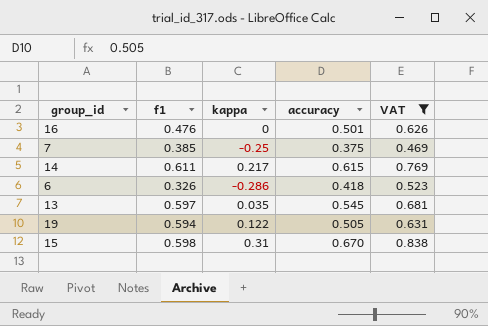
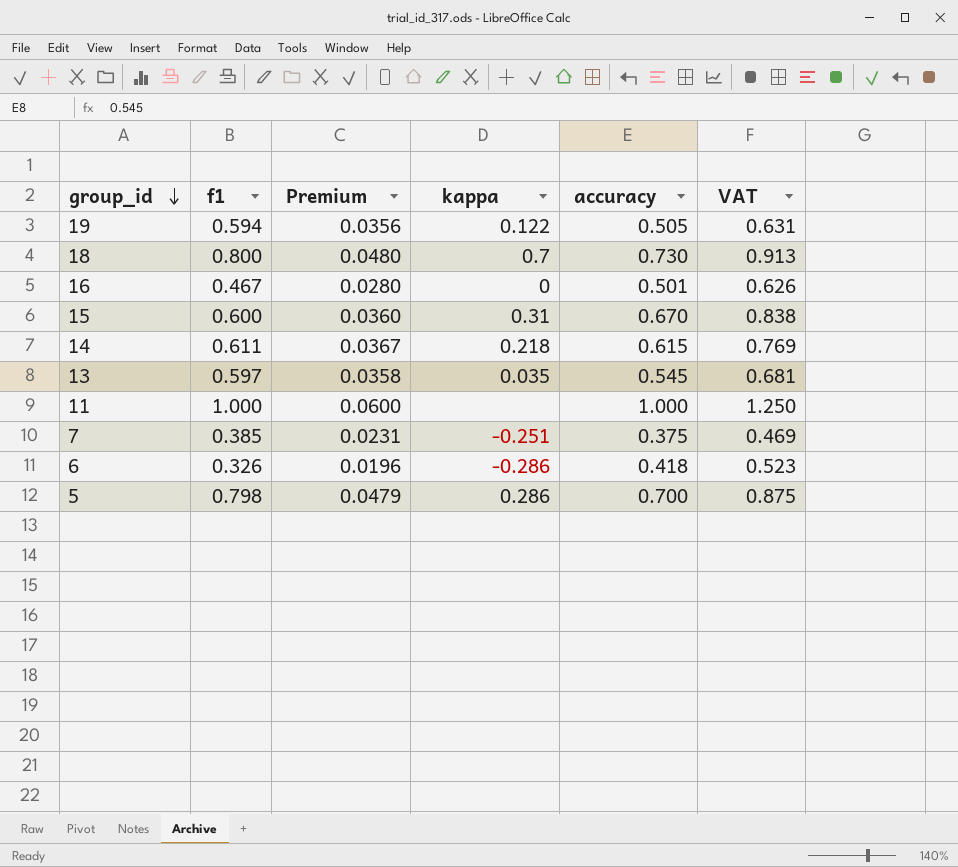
filter: VAT <= 0.838 -> none
row order: none -> group_id descending
column Premium | formula: none -> [f1] * 0.06
16 | f1: 0.476 -> 0.467
15 | f1: 0.598 -> 0.600
14 | kappa: 0.217 -> 0.218
7 | kappa: -0.25 -> -0.251

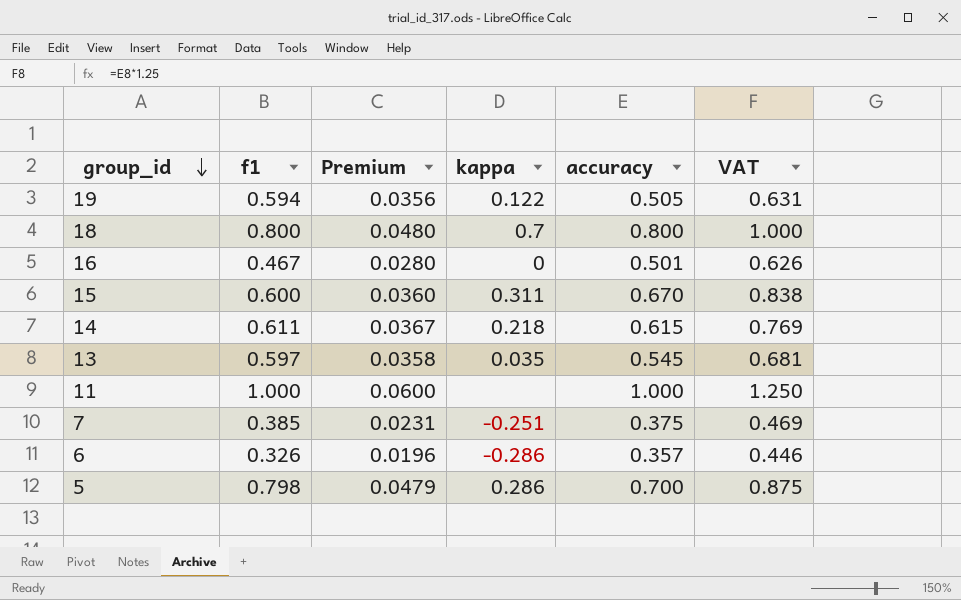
18 | accuracy: 0.730 -> 0.800
18 | VAT: 0.913 -> 1.000
15 | kappa: 0.31 -> 0.311
6 | accuracy: 0.418 -> 0.357
6 | VAT: 0.523 -> 0.446

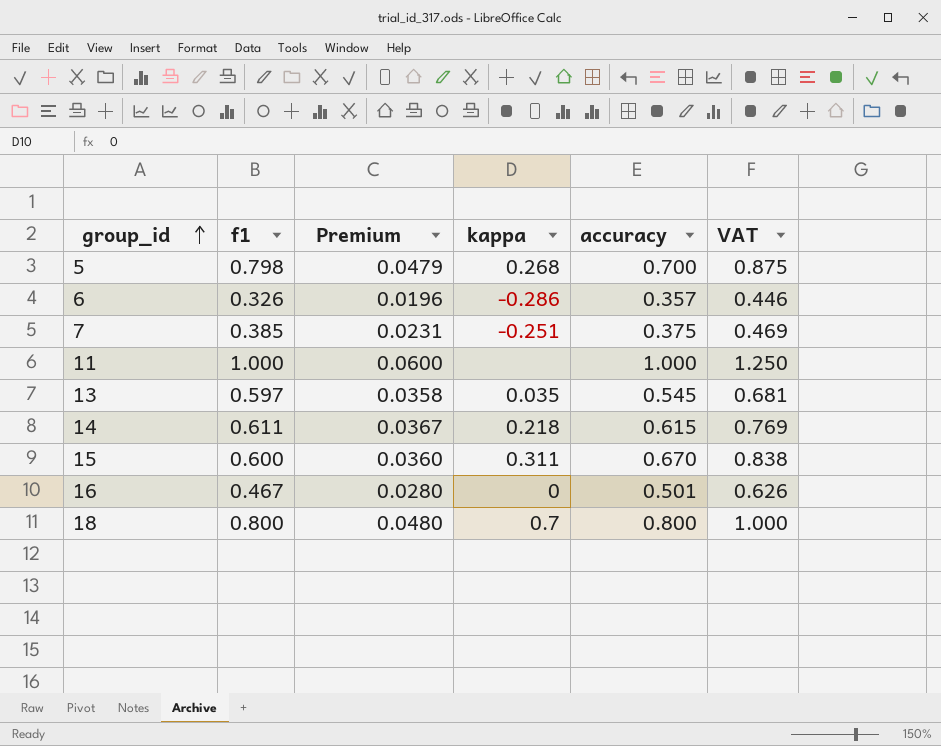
row order: group_id descending -> group_id ascending
row 19: 0.594 | 0.0356 | 0.122 | 0.505 | 0.631 -> none
5 | kappa: 0.286 -> 0.268

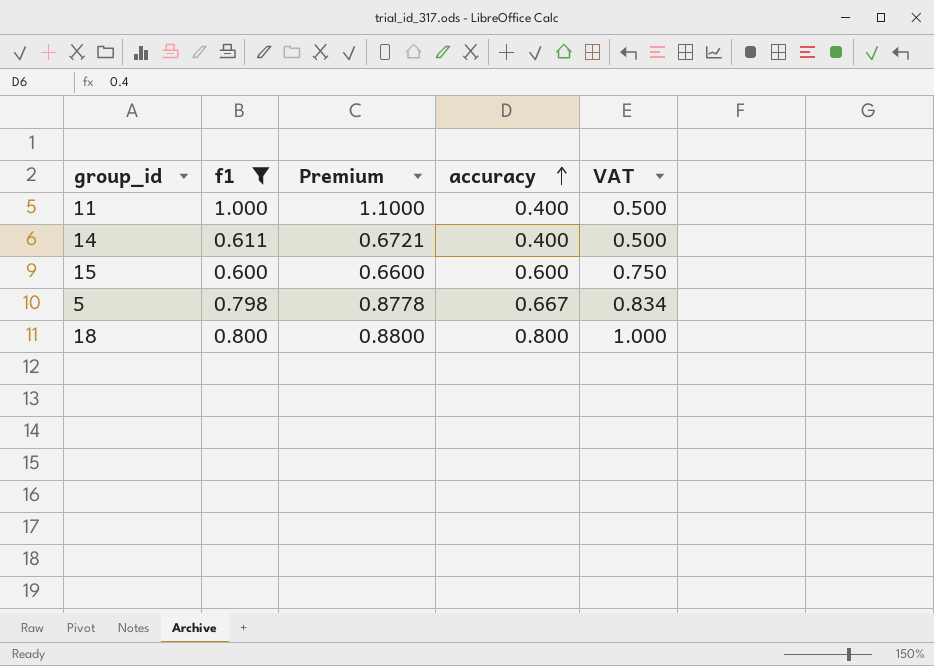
filter: none -> f1 >= 0.600
row order: group_id ascending -> accuracy ascending
column kappa | position: 4 -> none
column Premium | formula: [f1] * 0.06 -> [f1] * 1.1
11 | accuracy: 1.000 -> 0.400
11 | VAT: 1.250 -> 0.500
14 | accuracy: 0.615 -> 0.400
14 | VAT: 0.769 -> 0.500
15 | accuracy: 0.670 -> 0.600
15 | VAT: 0.838 -> 0.750
5 | accuracy: 0.700 -> 0.667
5 | VAT: 0.875 -> 0.834

